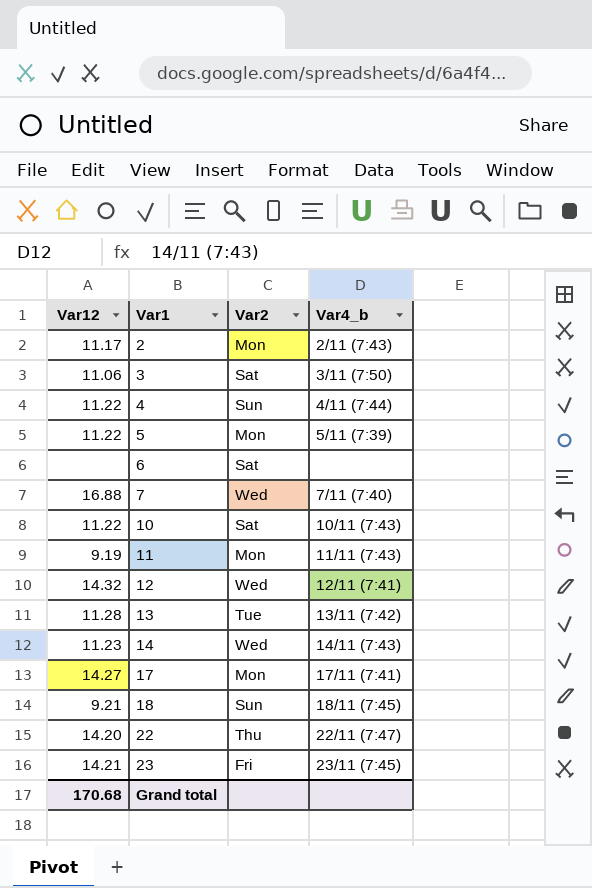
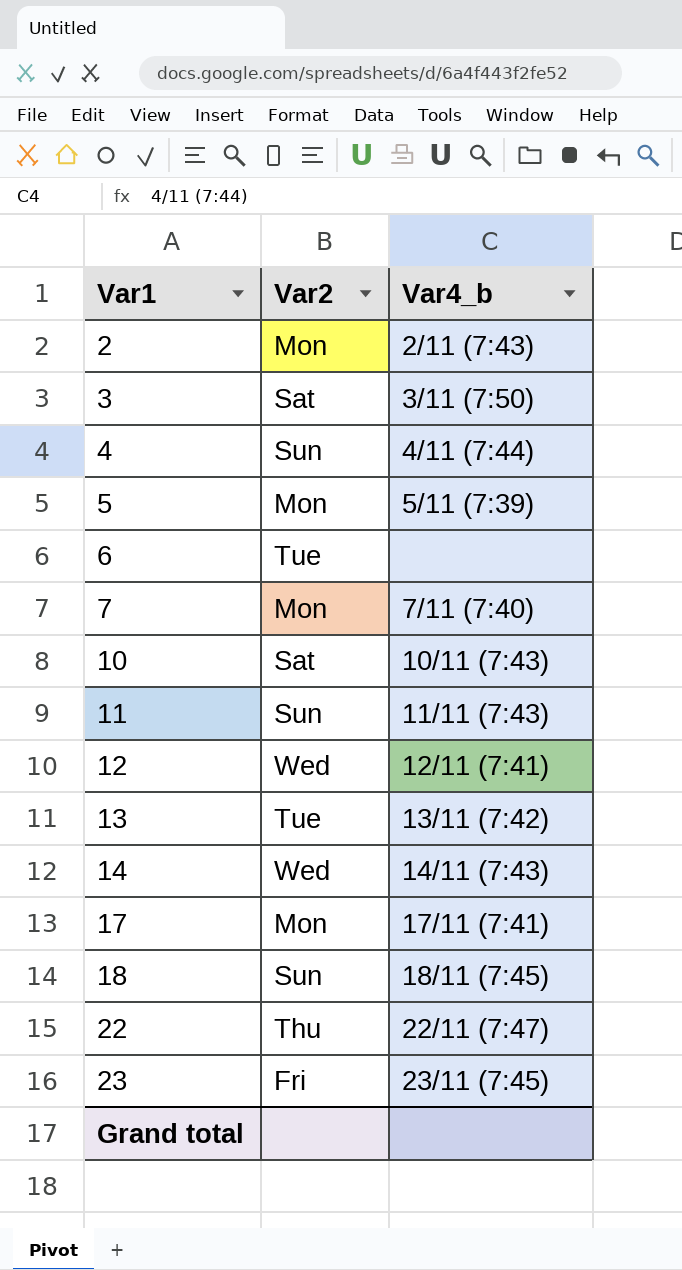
column Var12 | position: 1 -> none
6 | Var2: Sat -> Tue
7 | Var2: Wed -> Mon
11 | Var2: Mon -> Sun

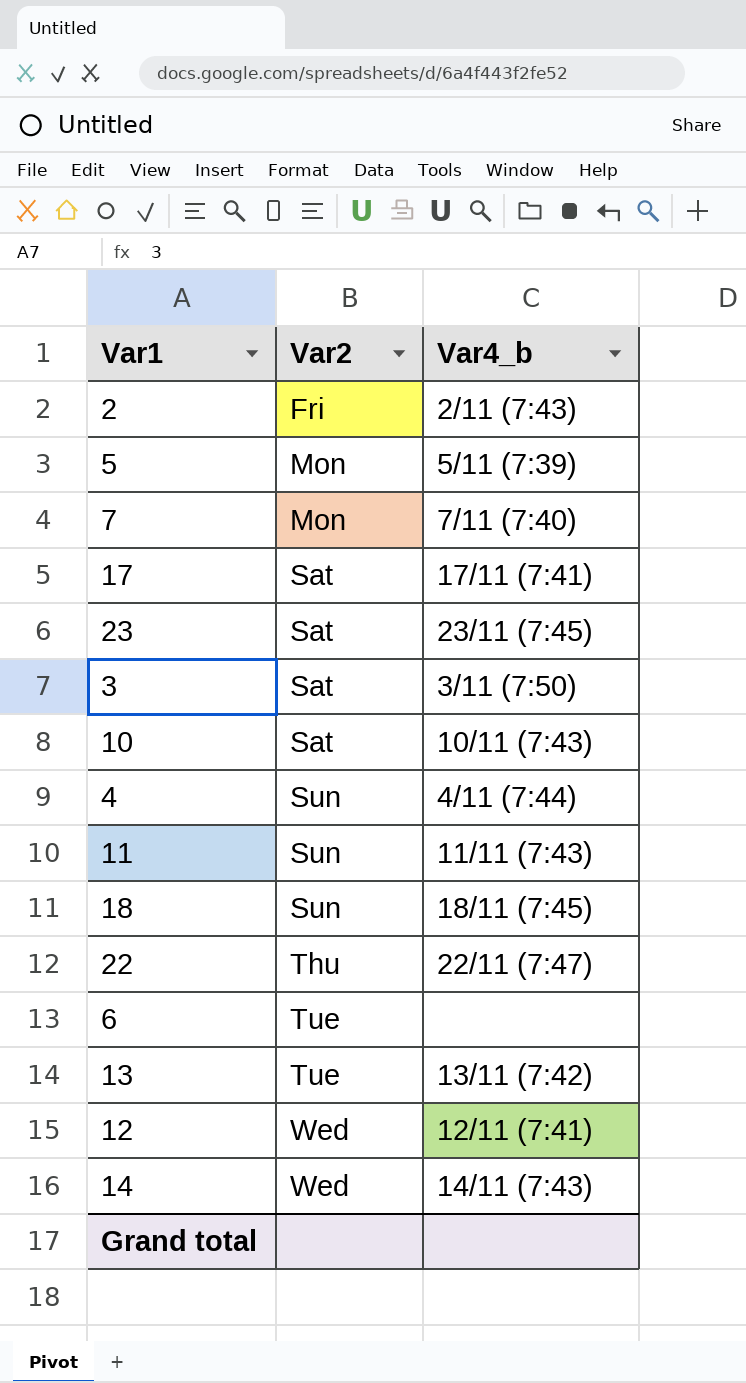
row order: Var1 ascending -> Var2 ascending
2 | Var2: Mon -> Fri
17 | Var2: Mon -> Sat
23 | Var2: Fri -> Sat

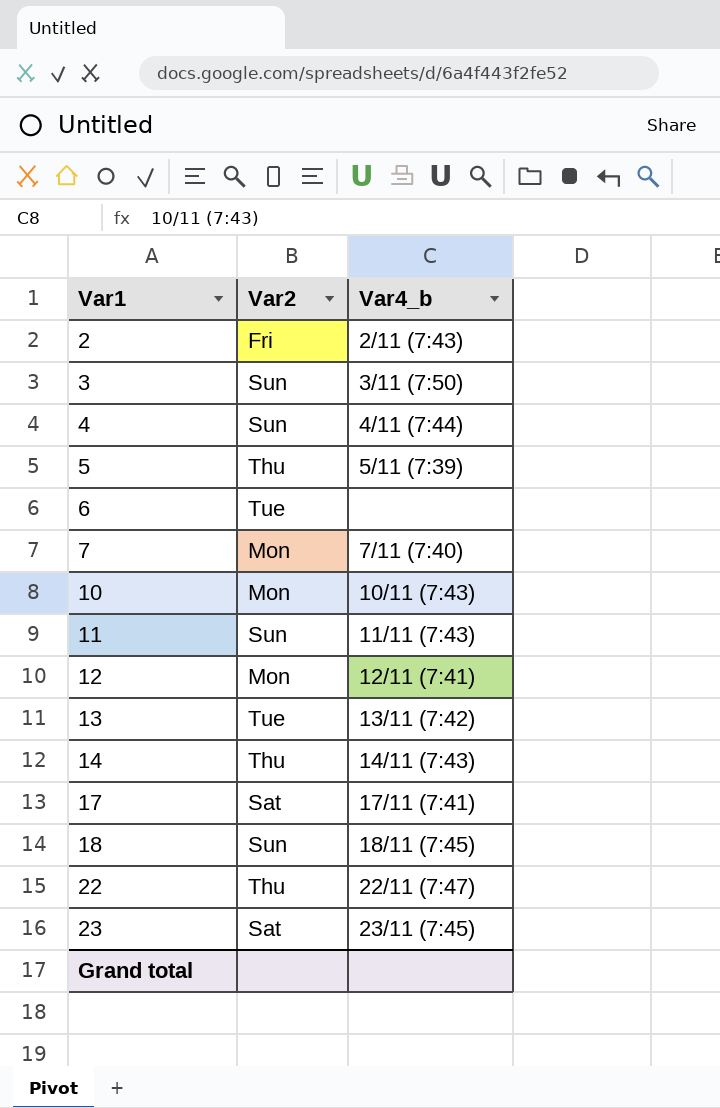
row order: Var2 ascending -> Var1 ascending
3 | Var2: Sat -> Sun
5 | Var2: Mon -> Thu
10 | Var2: Sat -> Mon
12 | Var2: Wed -> Mon
14 | Var2: Wed -> Thu

